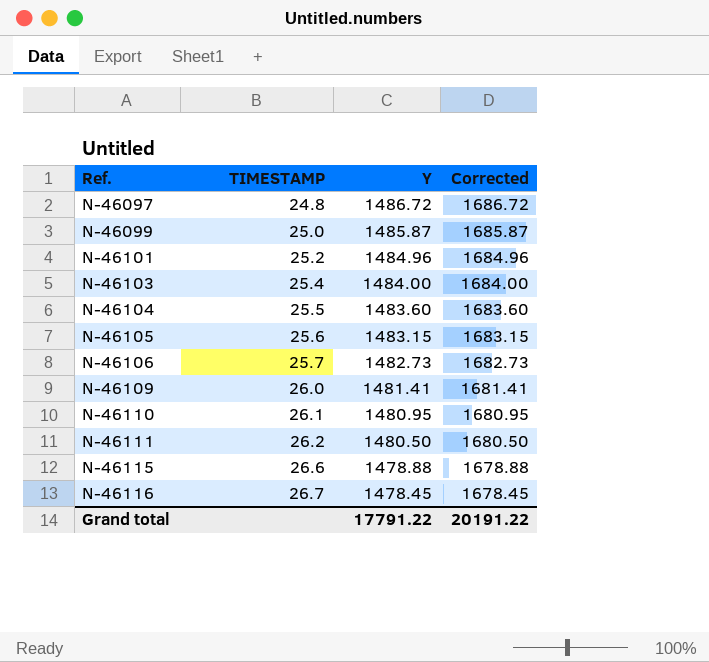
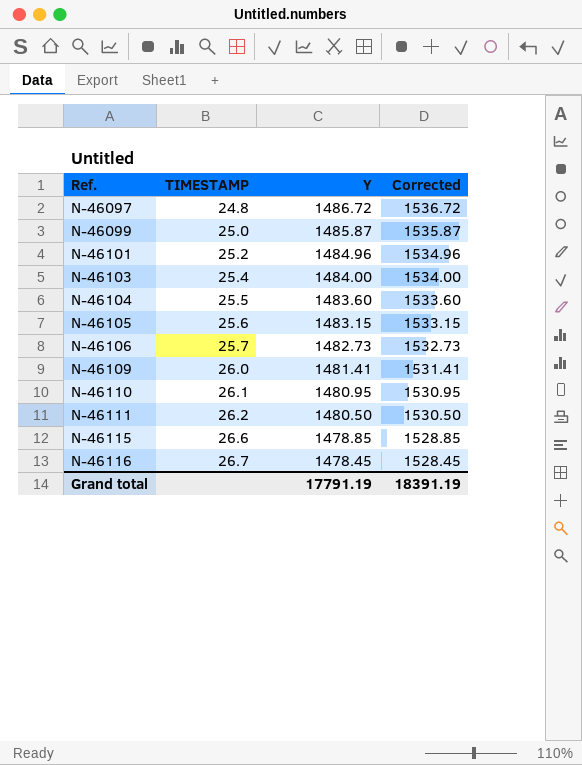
column Corrected | formula: [Y] + 200 -> [Y] + 50
N-46115 | Y: 1478.88 -> 1478.85
Grand total | Y: 17791.22 -> 17791.19
Grand total | Corrected: 20191.22 -> 18391.19

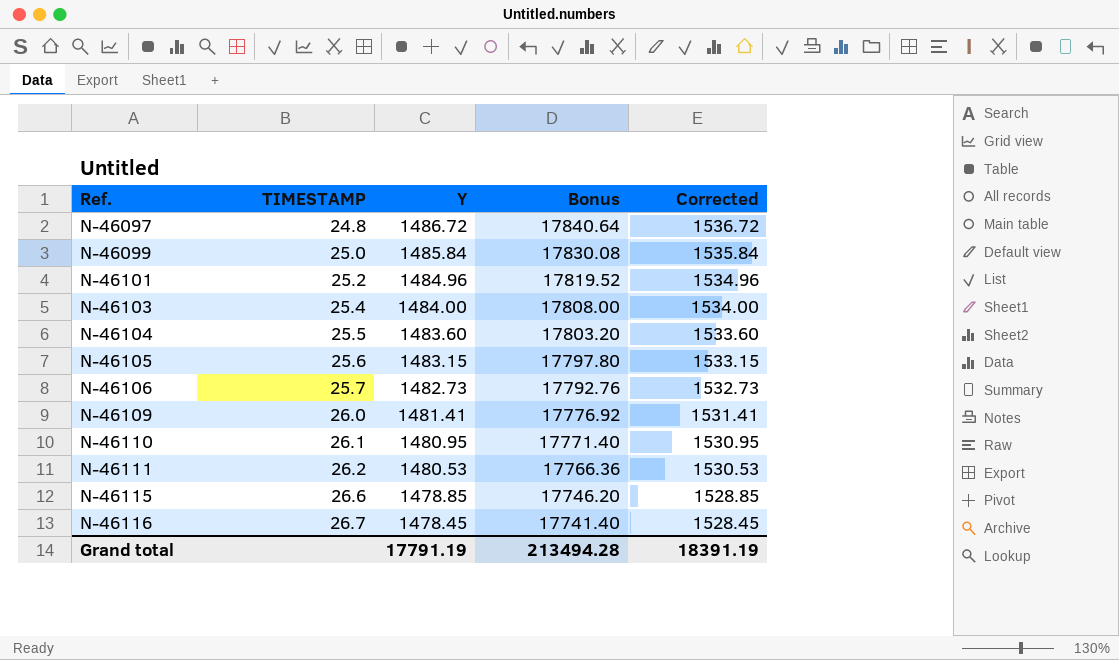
column Bonus | formula: none -> [Y] * 12
N-46099 | Y: 1485.87 -> 1485.84
N-46099 | Corrected: 1535.87 -> 1535.84
N-46111 | Y: 1480.50 -> 1480.53
N-46111 | Corrected: 1530.50 -> 1530.53

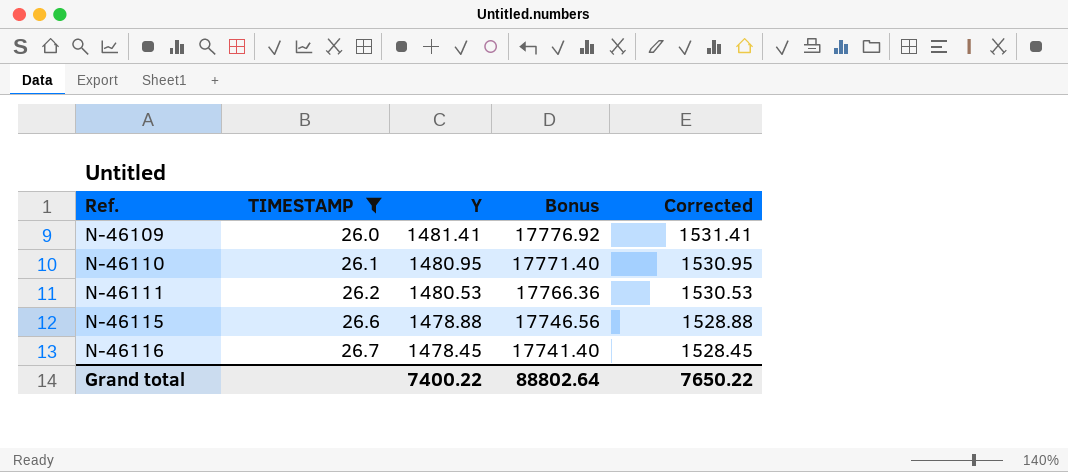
filter: none -> TIMESTAMP >= 26.0
N-46115 | Y: 1478.85 -> 1478.88
N-46115 | Bonus: 17746.20 -> 17746.56
N-46115 | Corrected: 1528.85 -> 1528.88
Grand total | Y: 17791.19 -> 7400.22
Grand total | Bonus: 213494.28 -> 88802.64
Grand total | Corrected: 18391.19 -> 7650.22

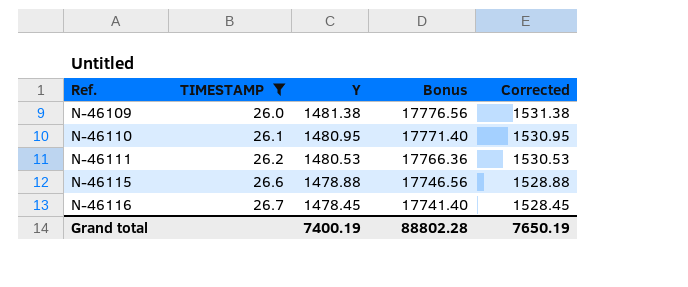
N-46109 | Y: 1481.41 -> 1481.38
N-46109 | Bonus: 17776.92 -> 17776.56
N-46109 | Corrected: 1531.41 -> 1531.38
Grand total | Y: 7400.22 -> 7400.19
Grand total | Bonus: 88802.64 -> 88802.28
Grand total | Corrected: 7650.22 -> 7650.19

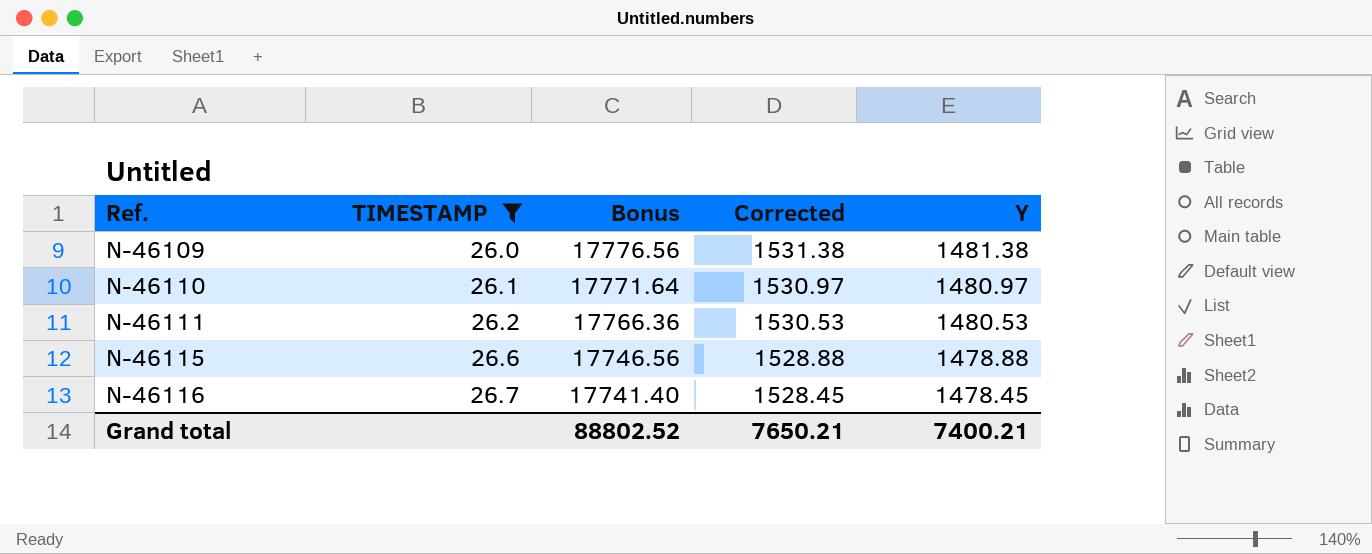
column Y | position: 3 -> 5
N-46110 | Bonus: 17771.40 -> 17771.64
N-46110 | Corrected: 1530.95 -> 1530.97
N-46110 | Y: 1480.95 -> 1480.97
Grand total | Bonus: 88802.28 -> 88802.52
Grand total | Corrected: 7650.19 -> 7650.21
Grand total | Y: 7400.19 -> 7400.21

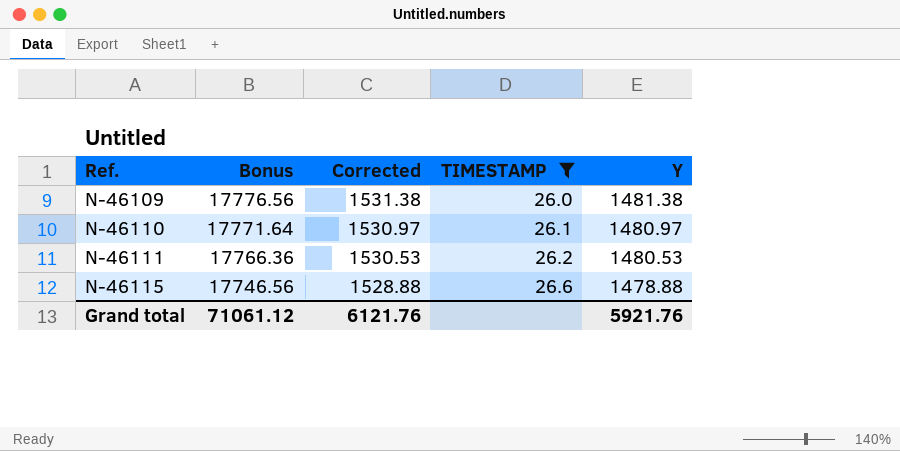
column TIMESTAMP | position: 2 -> 4
row N-46116: 26.7 | 17741.40 | 1528.45 | 1478.45 -> none
Grand total | Bonus: 88802.52 -> 71061.12
Grand total | Corrected: 7650.21 -> 6121.76
Grand total | Y: 7400.21 -> 5921.76

